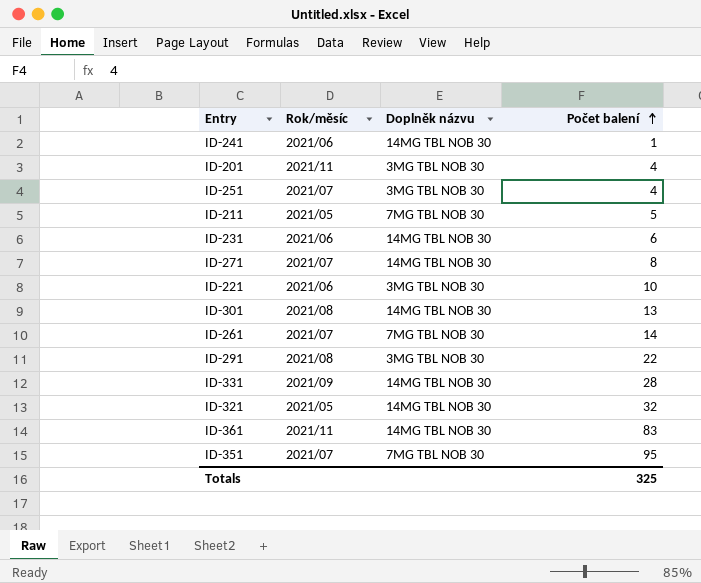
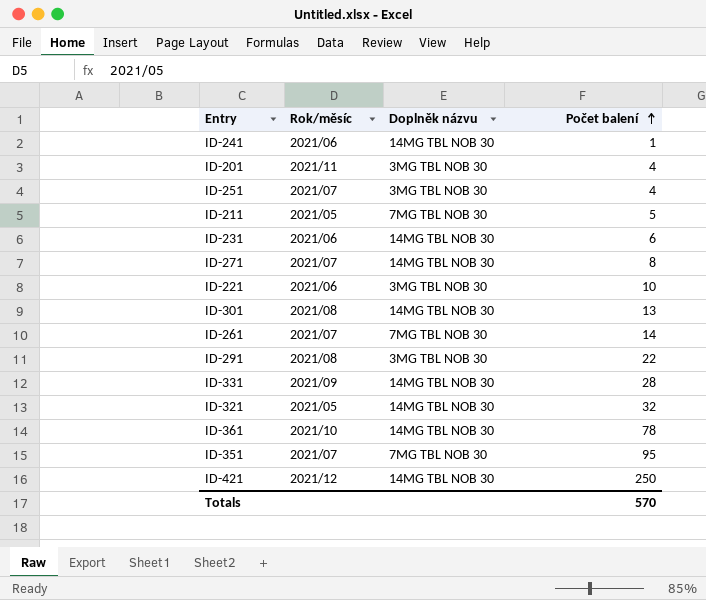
ID-361 | Rok/měsíc: 2021/11 -> 2021/10
ID-361 | Počet balení: 83 -> 78
row ID-421: none -> 2021/12 | 14MG TBL NOB 30 | 250
Totals | Počet balení: 325 -> 570

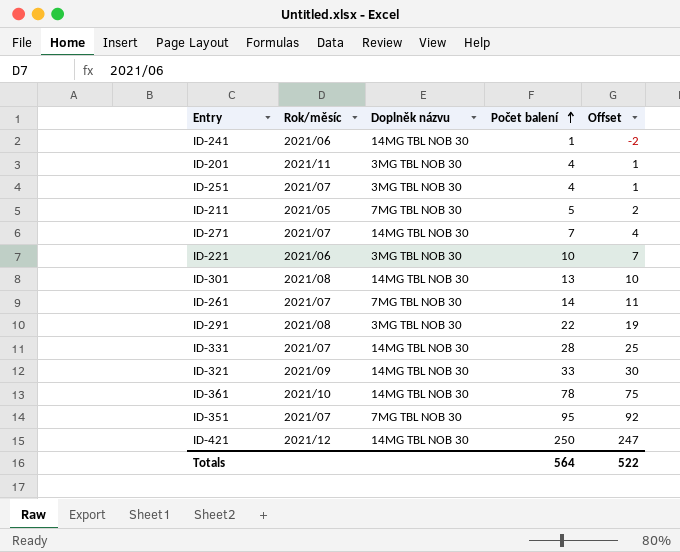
column Offset | formula: none -> [Počet balení] - 3
row ID-231: 2021/06 | 14MG TBL NOB 30 | 6 -> none
ID-271 | Počet balení: 8 -> 7
ID-331 | Rok/měsíc: 2021/09 -> 2021/07
ID-321 | Rok/měsíc: 2021/05 -> 2021/09
ID-321 | Počet balení: 32 -> 33
Totals | Počet balení: 570 -> 564

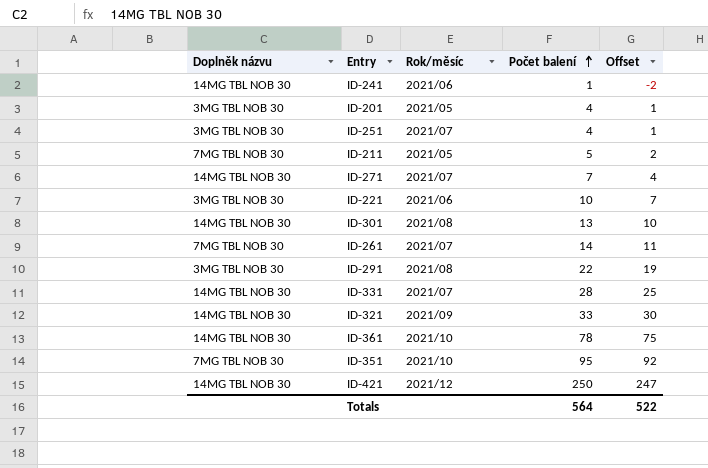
column Doplněk názvu | position: 3 -> 1
ID-201 | Rok/měsíc: 2021/11 -> 2021/05
ID-351 | Rok/měsíc: 2021/07 -> 2021/10

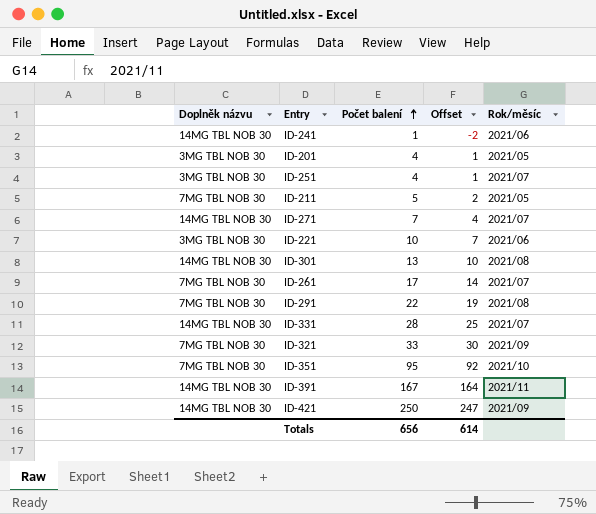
column Rok/měsíc | position: 3 -> 5
row ID-361: 14MG TBL NOB 30 | 2021/10 | 78 | 75 -> none
ID-261 | Počet balení: 14 -> 17
ID-261 | Offset: 11 -> 14
ID-291 | Doplněk názvu: 3MG TBL NOB 30 -> 7MG TBL NOB 30
ID-321 | Doplněk názvu: 14MG TBL NOB 30 -> 7MG TBL NOB 30
row ID-391: none -> 14MG TBL NOB 30 | 167 | 164 | 2021/11
ID-421 | Rok/měsíc: 2021/12 -> 2021/09
Totals | Počet balení: 564 -> 656
Totals | Offset: 522 -> 614

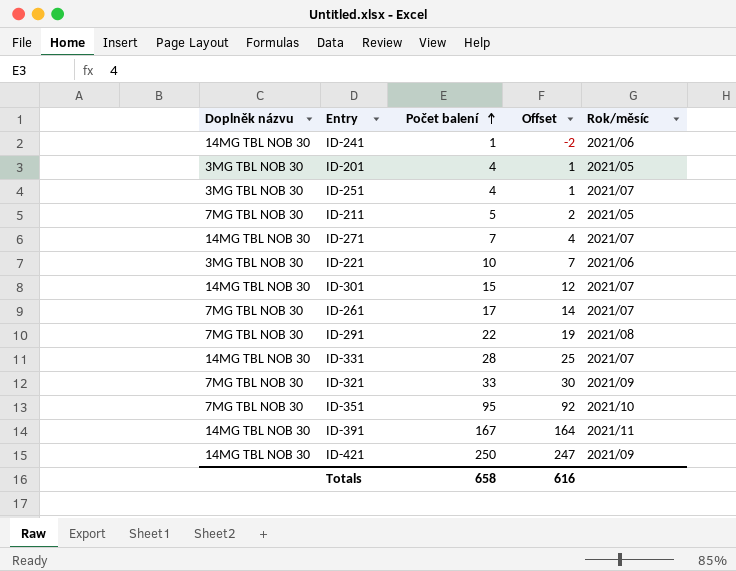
ID-301 | Počet balení: 13 -> 15
ID-301 | Offset: 10 -> 12
ID-301 | Rok/měsíc: 2021/08 -> 2021/07
Totals | Počet balení: 656 -> 658
Totals | Offset: 614 -> 616

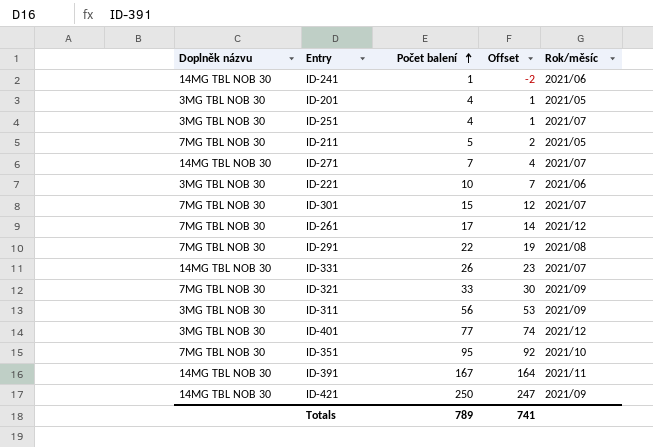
ID-301 | Doplněk názvu: 14MG TBL NOB 30 -> 7MG TBL NOB 30
ID-261 | Rok/měsíc: 2021/07 -> 2021/12
ID-331 | Počet balení: 28 -> 26
ID-331 | Offset: 25 -> 23
row ID-311: none -> 3MG TBL NOB 30 | 56 | 53 | 2021/09
row ID-401: none -> 3MG TBL NOB 30 | 77 | 74 | 2021/12
Totals | Počet balení: 658 -> 789
Totals | Offset: 616 -> 741

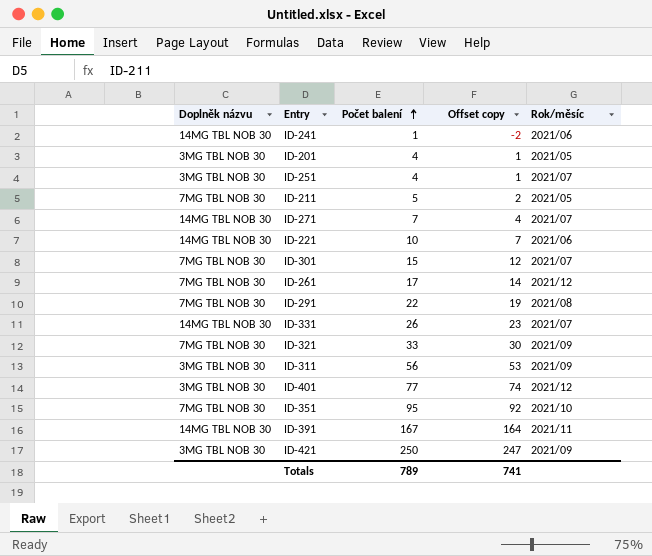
column name: Offset -> Offset copy
ID-221 | Doplněk názvu: 3MG TBL NOB 30 -> 14MG TBL NOB 30
ID-421 | Doplněk názvu: 14MG TBL NOB 30 -> 3MG TBL NOB 30

